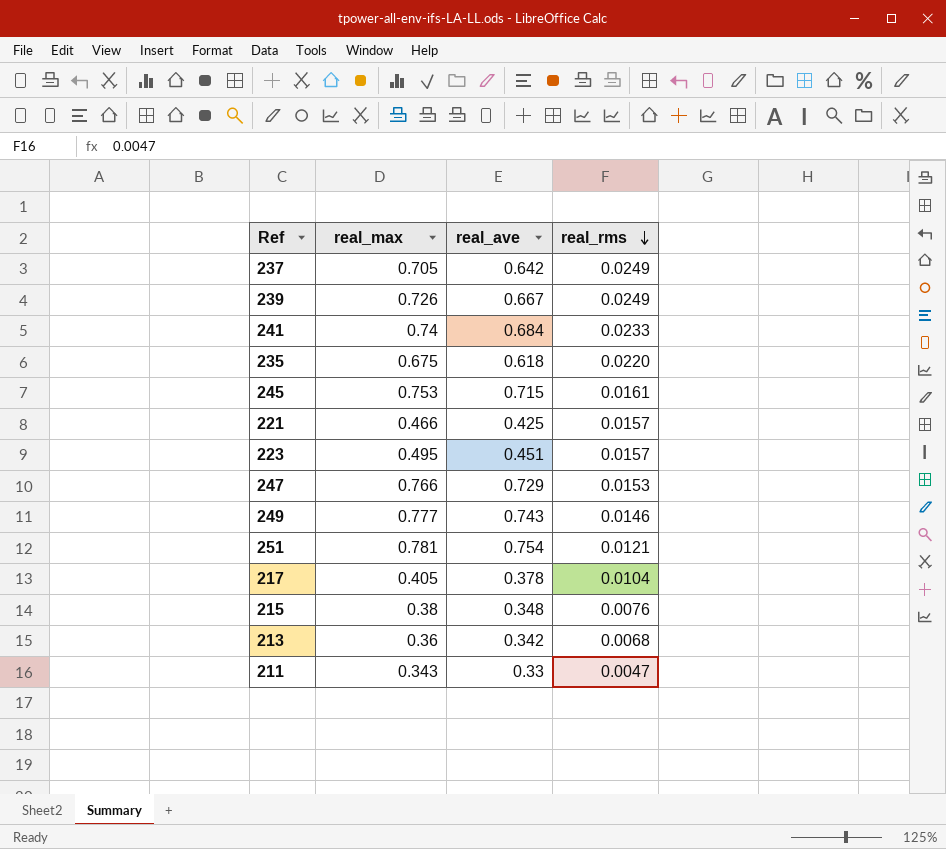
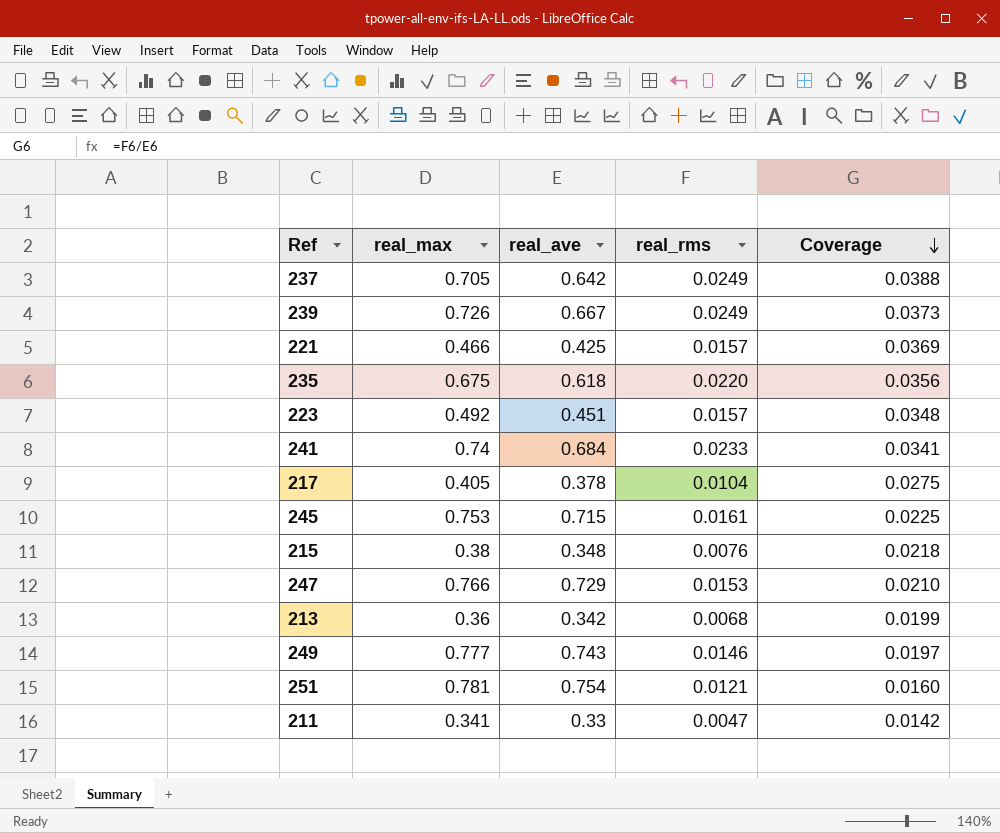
row order: real_rms descending -> Coverage descending
column Coverage | formula: none -> [real_rms] / [real_ave]
223 | real_max: 0.495 -> 0.492
211 | real_max: 0.343 -> 0.341

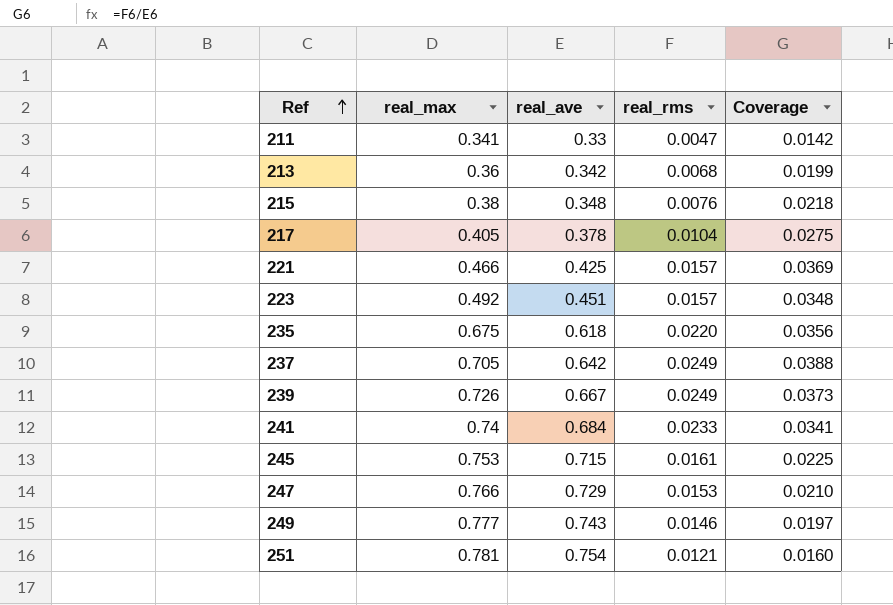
row order: Coverage descending -> Ref ascending

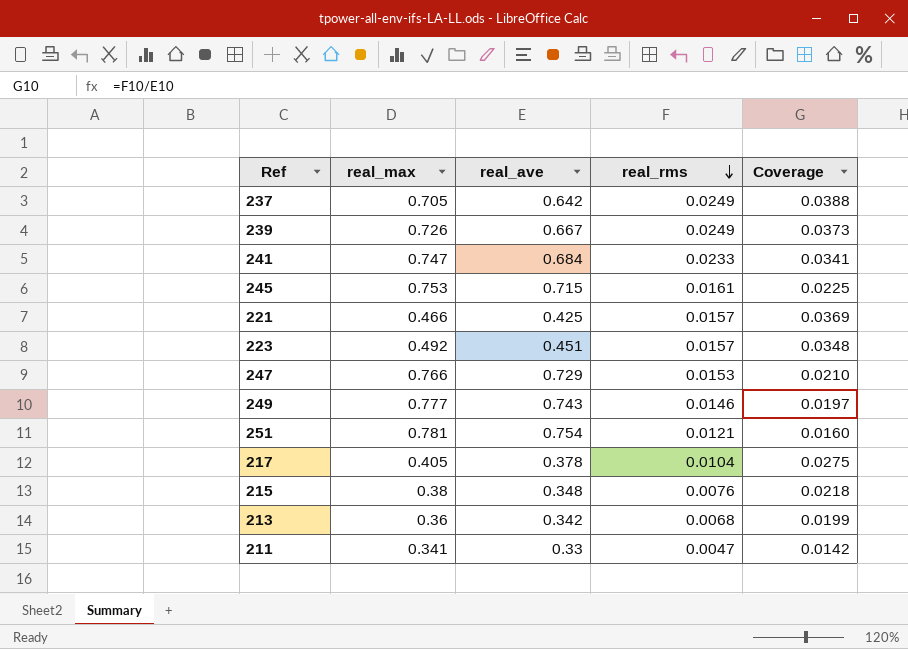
row order: Ref ascending -> real_rms descending
row 235: 0.675 | 0.618 | 0.0220 | 0.0356 -> none
241 | real_max: 0.74 -> 0.747

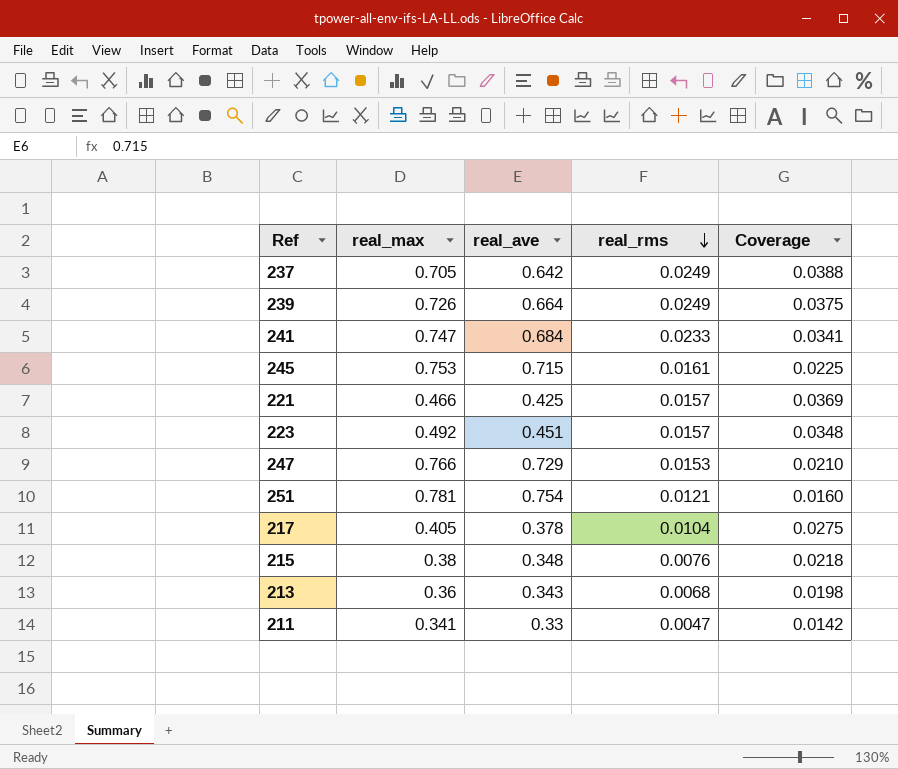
row 249: 0.777 | 0.743 | 0.0146 | 0.0197 -> none
239 | real_ave: 0.667 -> 0.664
239 | Coverage: 0.0373 -> 0.0375
213 | real_ave: 0.342 -> 0.343
213 | Coverage: 0.0199 -> 0.0198

